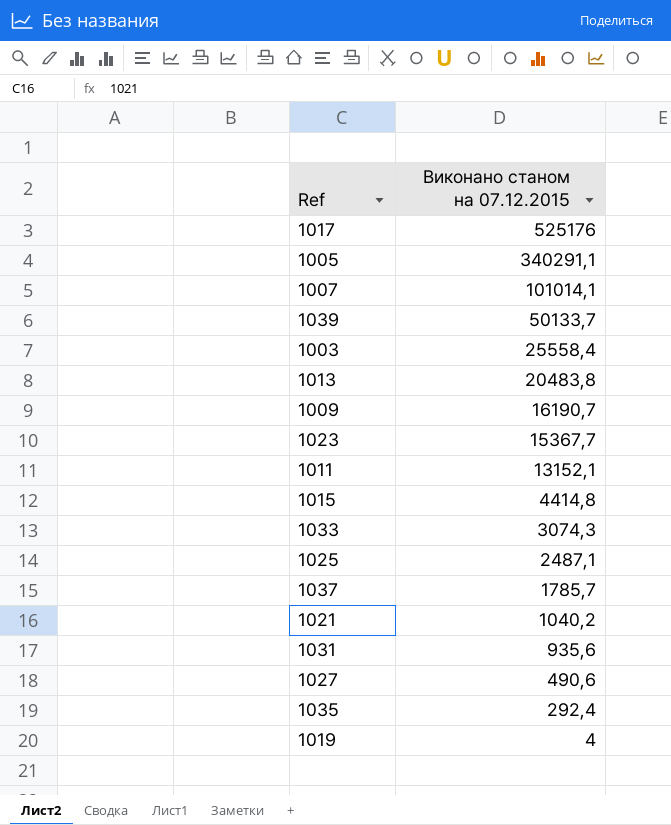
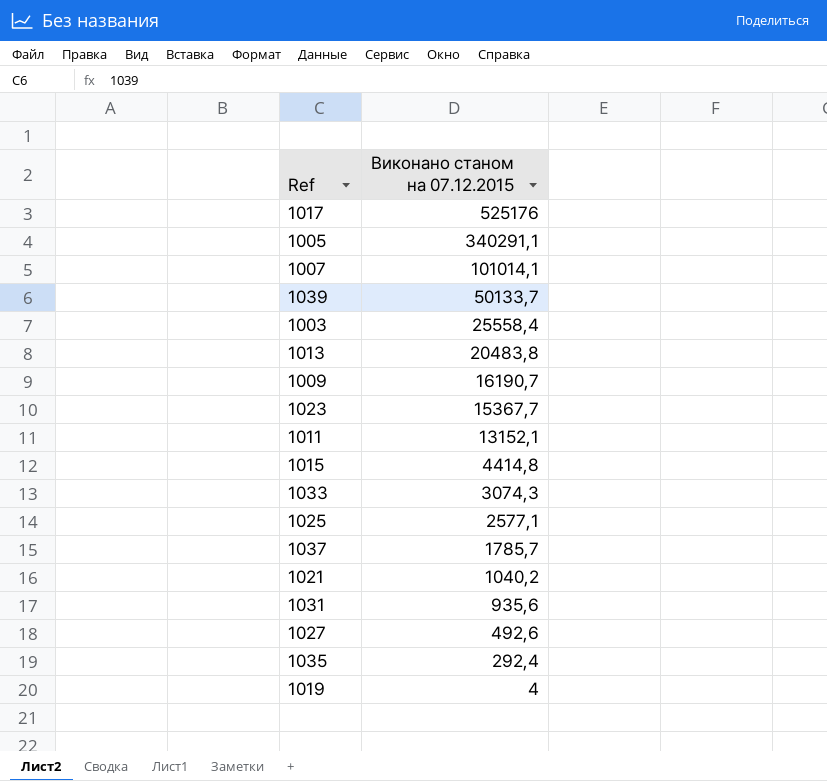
1025 | Виконано станом на 07.12.2015: 2487,1 -> 2577,1
1027 | Виконано станом на 07.12.2015: 490,6 -> 492,6

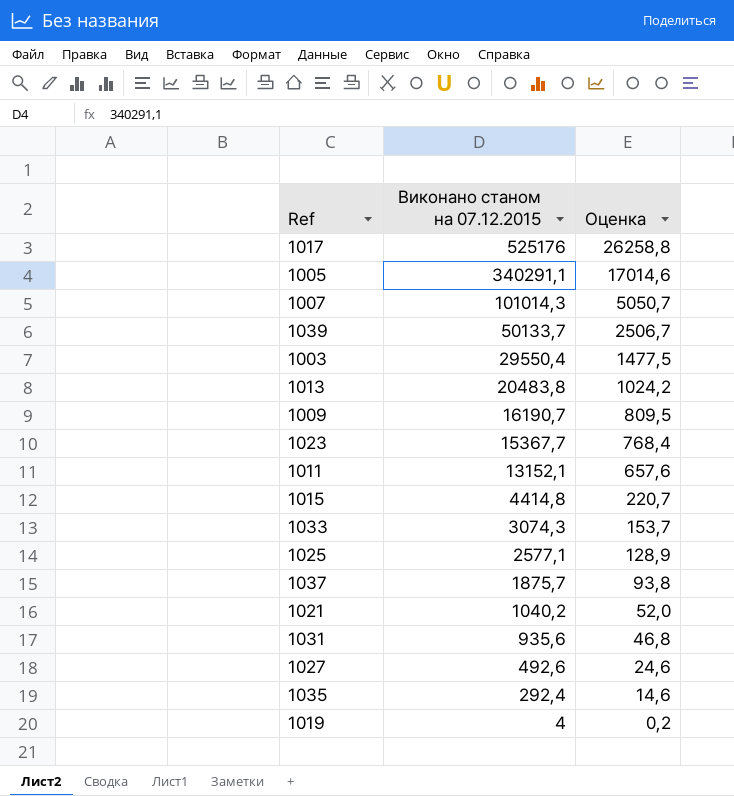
column Оценка | formula: none -> [Виконано станом на 07.12.2015] * 0,05
1007 | Виконано станом на 07.12.2015: 101014,1 -> 101014,3
1003 | Виконано станом на 07.12.2015: 25558,4 -> 29550,4
1037 | Виконано станом на 07.12.2015: 1785,7 -> 1875,7

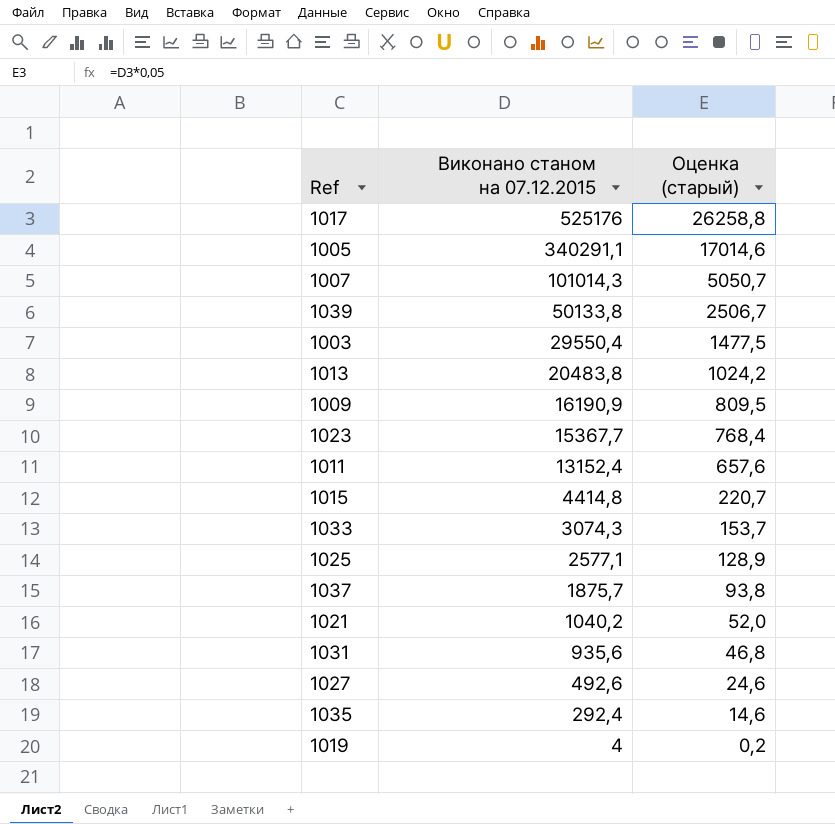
column name: Оценка -> Оценка (старый)
1039 | Виконано станом на 07.12.2015: 50133,7 -> 50133,8
1009 | Виконано станом на 07.12.2015: 16190,7 -> 16190,9
1011 | Виконано станом на 07.12.2015: 13152,1 -> 13152,4

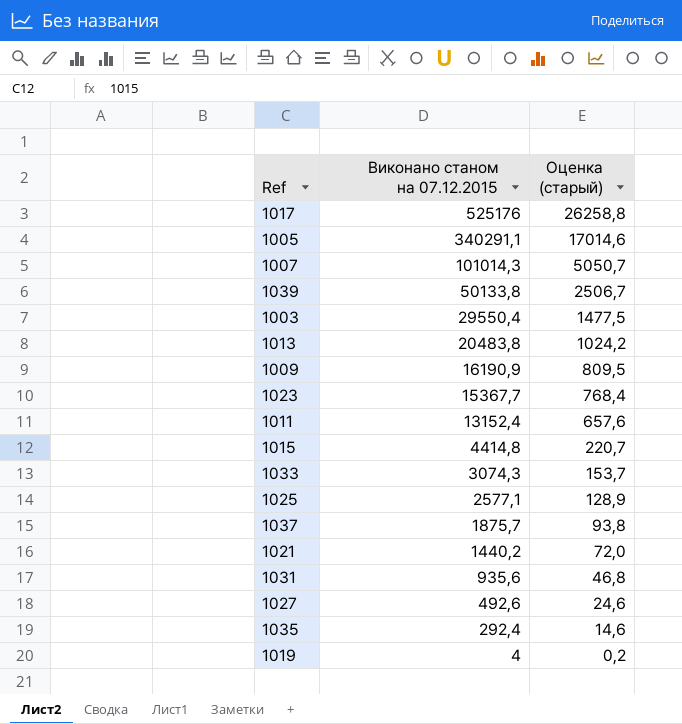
1021 | Виконано станом на 07.12.2015: 1040,2 -> 1440,2
1021 | Оценка (старый): 52,0 -> 72,0

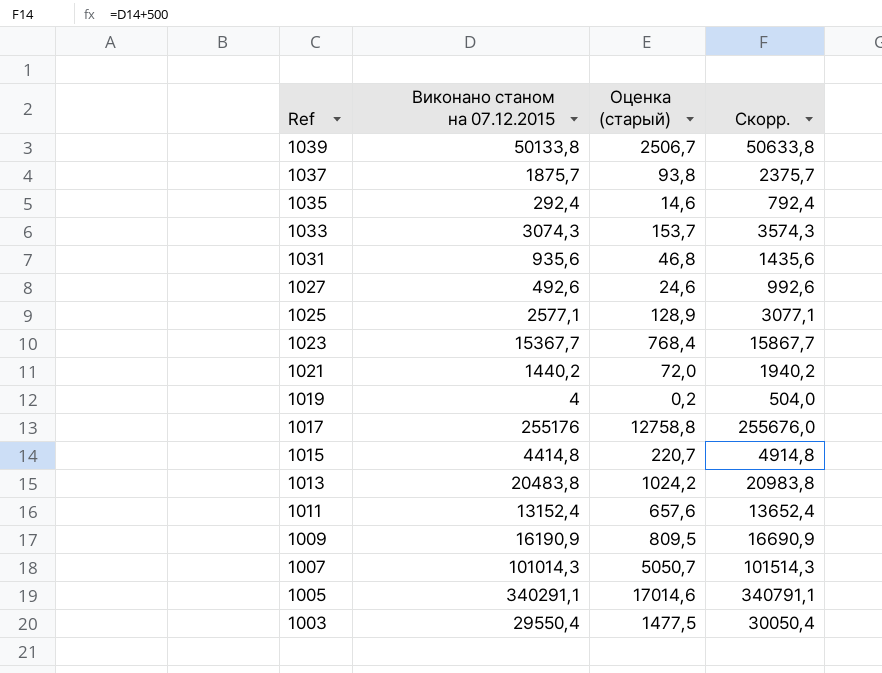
row order: Виконано станом на 07.12.2015 descending -> Ref descending
column Скорр. | formula: none -> [Виконано станом на 07.12.2015] + 500
1017 | Виконано станом на 07.12.2015: 525176 -> 255176
1017 | Оценка (старый): 26258,8 -> 12758,8

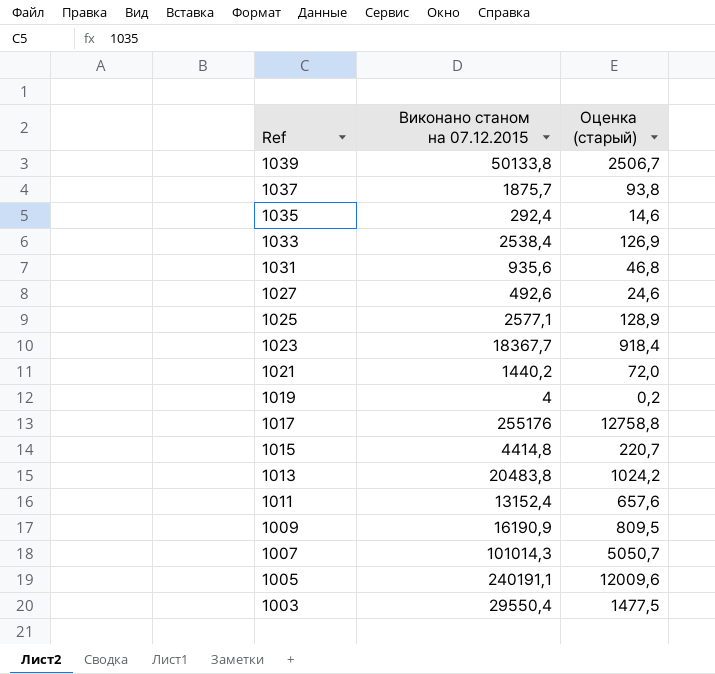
column Скорр. | formula: [Виконано станом на 07.12.2015] + 500 -> none
1033 | Виконано станом на 07.12.2015: 3074,3 -> 2538,4
1033 | Оценка (старый): 153,7 -> 126,9
1023 | Виконано станом на 07.12.2015: 15367,7 -> 18367,7
1023 | Оценка (старый): 768,4 -> 918,4
1005 | Виконано станом на 07.12.2015: 340291,1 -> 240191,1
1005 | Оценка (старый): 17014,6 -> 12009,6

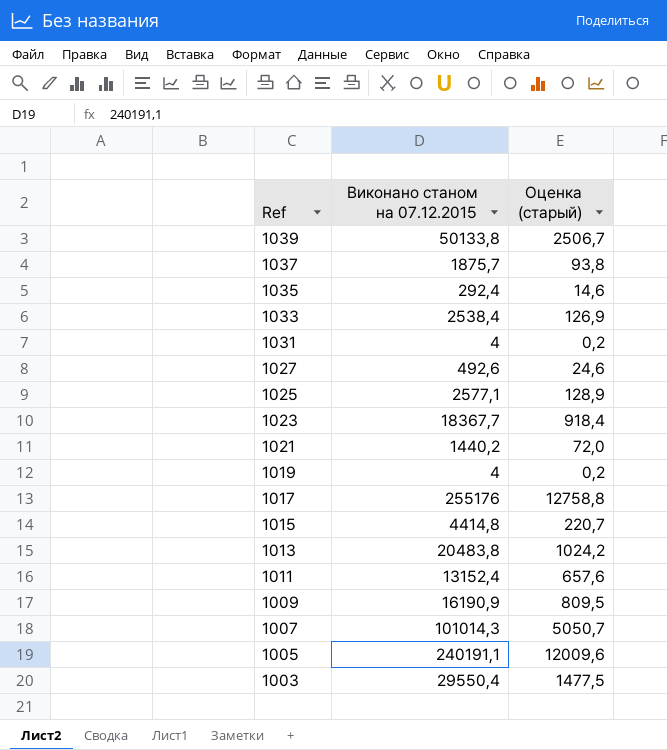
1031 | Виконано станом на 07.12.2015: 935,6 -> 4
1031 | Оценка (старый): 46,8 -> 0,2

